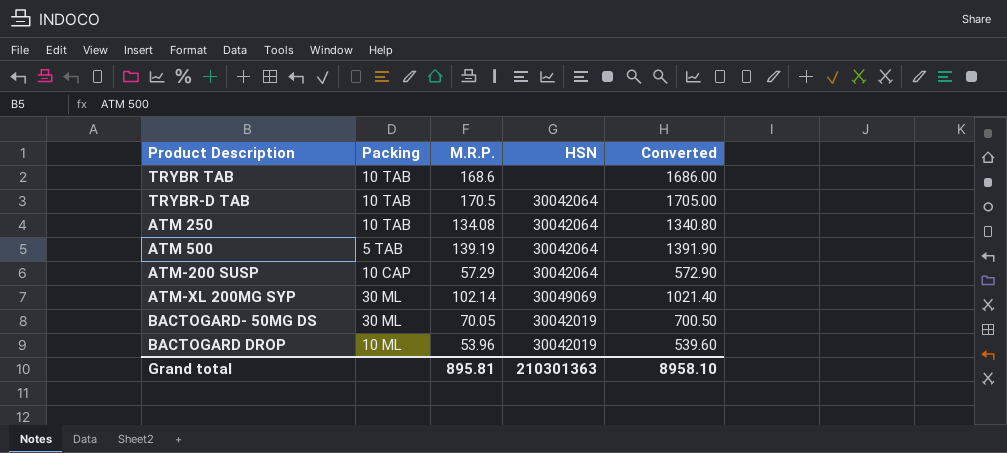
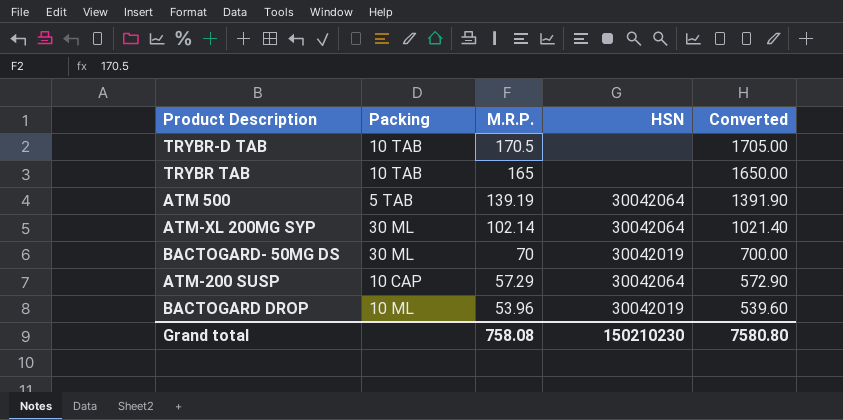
row order: none -> M.R.P. descending
row ATM 250: 10 TAB | 134.08 | 30042064 | 1340.80 -> none
TRYBR-D TAB | HSN: 30042064 -> none
TRYBR TAB | M.R.P.: 168.6 -> 165
TRYBR TAB | Converted: 1686.00 -> 1650.00
ATM-XL 200MG SYP | HSN: 30049069 -> 30042064
BACTOGARD- 50MG DS | M.R.P.: 70.05 -> 70
BACTOGARD- 50MG DS | Converted: 700.50 -> 700.00
Grand total | M.R.P.: 895.81 -> 758.08
Grand total | HSN: 210301363 -> 150210230
Grand total | Converted: 8958.10 -> 7580.80

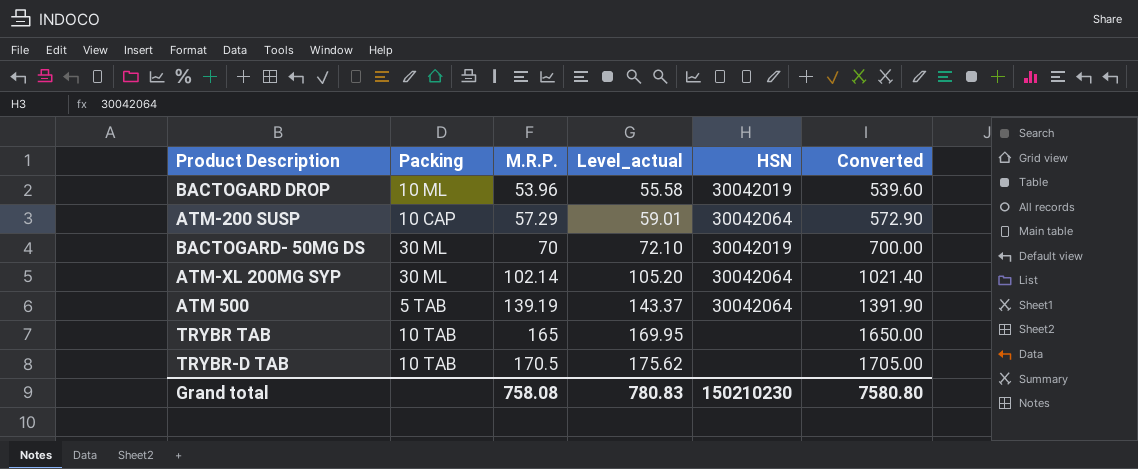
row order: M.R.P. descending -> M.R.P. ascending
column Level_actual | formula: none -> [M.R.P.] * 1.03

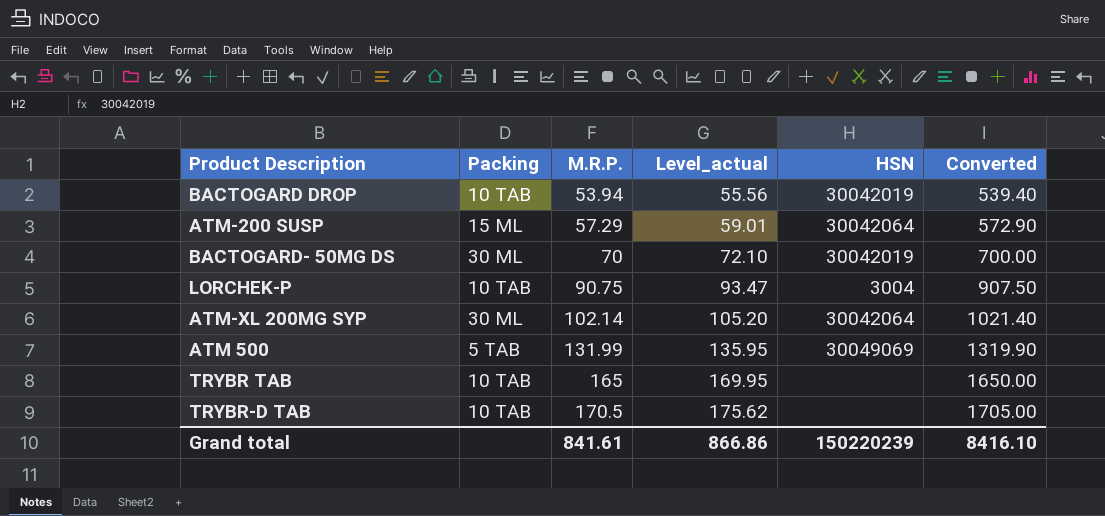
BACTOGARD DROP | Packing: 10 ML -> 10 TAB
BACTOGARD DROP | M.R.P.: 53.96 -> 53.94
BACTOGARD DROP | Level_actual: 55.58 -> 55.56
BACTOGARD DROP | Converted: 539.60 -> 539.40
ATM-200 SUSP | Packing: 10 CAP -> 15 ML
row LORCHEK-P: none -> 10 TAB | 90.75 | 93.47 | 3004 | 907.50
ATM 500 | M.R.P.: 139.19 -> 131.99
ATM 500 | Level_actual: 143.37 -> 135.95
ATM 500 | HSN: 30042064 -> 30049069
ATM 500 | Converted: 1391.90 -> 1319.90
Grand total | M.R.P.: 758.08 -> 841.61
Grand total | Level_actual: 780.83 -> 866.86
Grand total | HSN: 150210230 -> 150220239
Grand total | Converted: 7580.80 -> 8416.10

